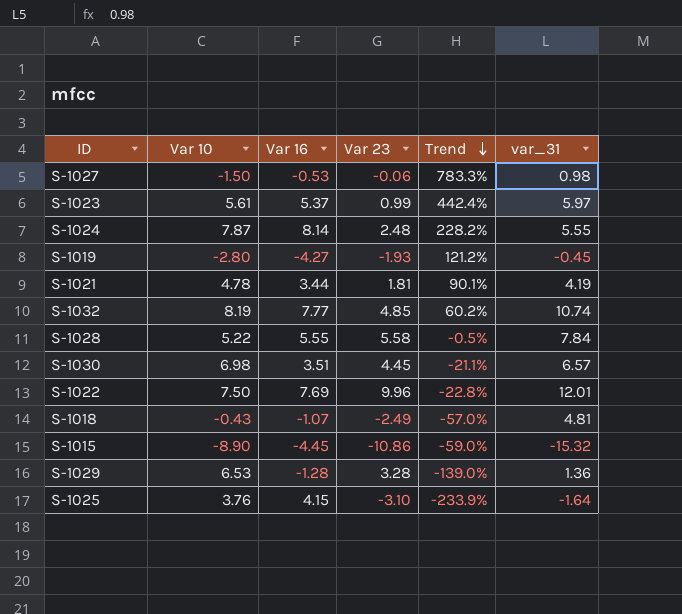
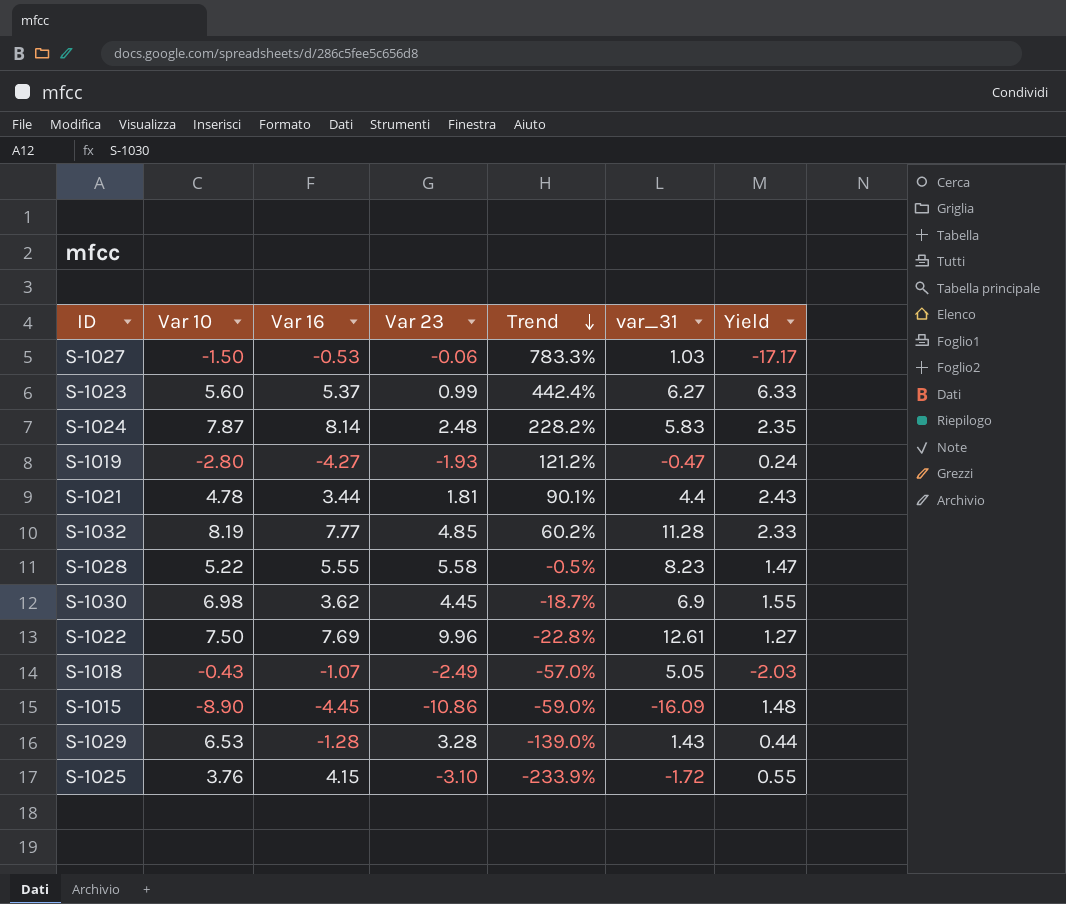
column Yield | formula: none -> [var_31] / [Var 23]
S-1027 | var_31: 0.98 -> 1.03
S-1023 | Var 10: 5.61 -> 5.60
S-1023 | var_31: 5.97 -> 6.27
S-1024 | var_31: 5.55 -> 5.83
S-1019 | var_31: -0.45 -> -0.47
S-1021 | var_31: 4.19 -> 4.4
S-1032 | var_31: 10.74 -> 11.28
S-1028 | var_31: 7.84 -> 8.23
S-1030 | Var 16: 3.51 -> 3.62
S-1030 | Trend: -21.1% -> -18.7%
S-1030 | var_31: 6.57 -> 6.9
S-1022 | var_31: 12.01 -> 12.61
S-1018 | var_31: 4.81 -> 5.05
S-1015 | var_31: -15.32 -> -16.09
S-1029 | var_31: 1.36 -> 1.43
S-1025 | var_31: -1.64 -> -1.72

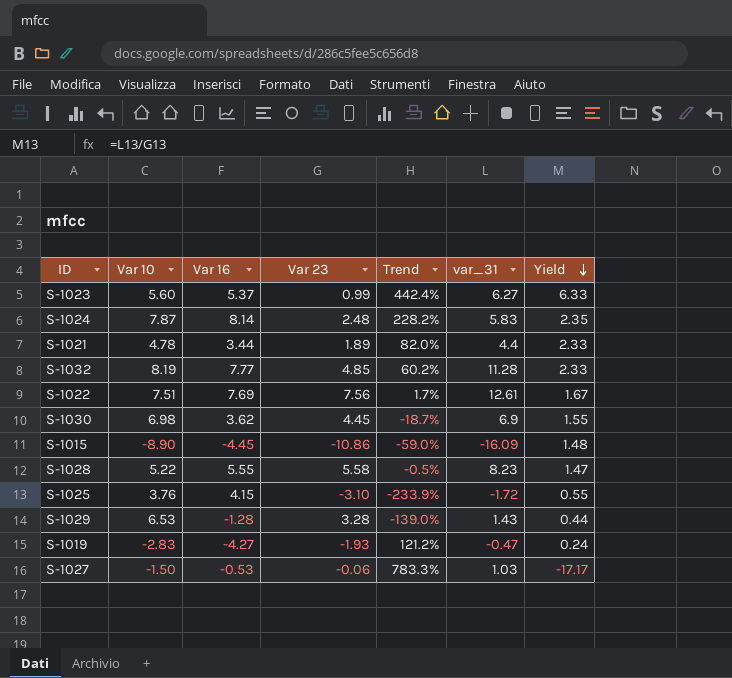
row order: Trend descending -> Yield descending
row S-1018: -0.43 | -1.07 | -2.49 | -57.0% | 5.05 | -2.03 -> none
S-1021 | Var 23: 1.81 -> 1.89
S-1021 | Trend: 90.1% -> 82.0%
S-1021 | Yield: 2.43 -> 2.33
S-1022 | Var 10: 7.50 -> 7.51
S-1022 | Var 23: 9.96 -> 7.56
S-1022 | Trend: -22.8% -> 1.7%
S-1022 | Yield: 1.27 -> 1.67
S-1019 | Var 10: -2.80 -> -2.83

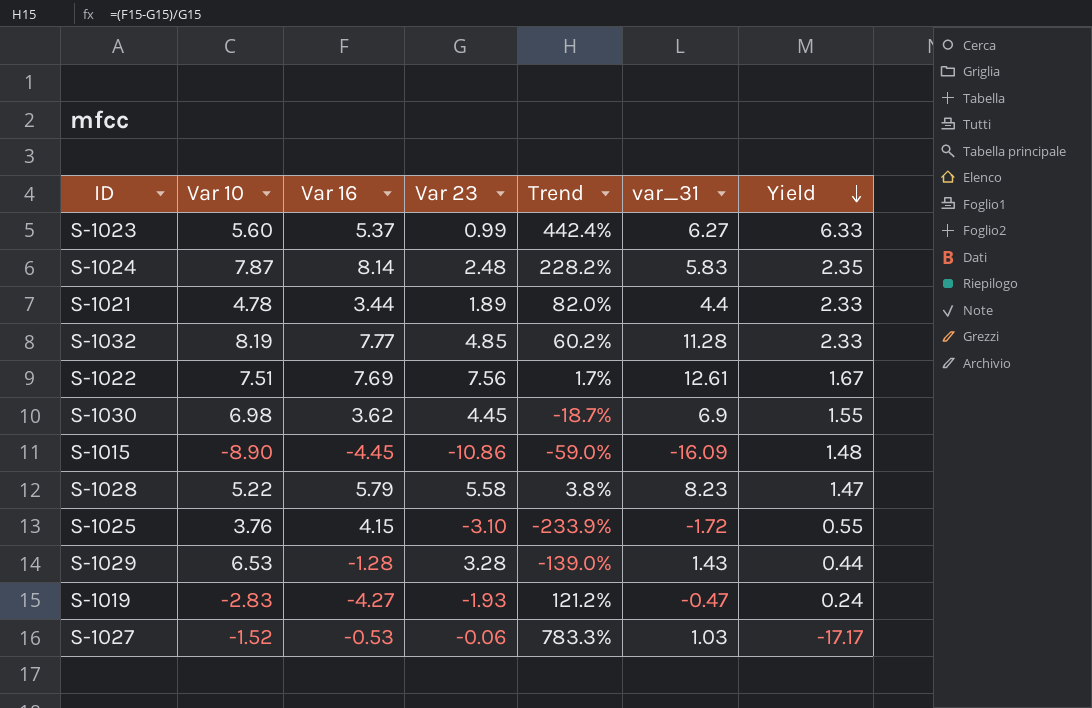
S-1028 | Var 16: 5.55 -> 5.79
S-1028 | Trend: -0.5% -> 3.8%
S-1027 | Var 10: -1.50 -> -1.52

